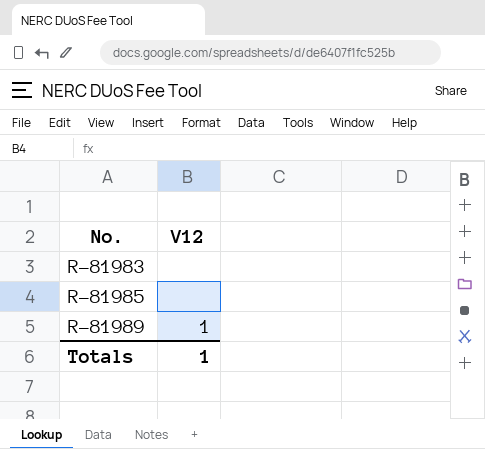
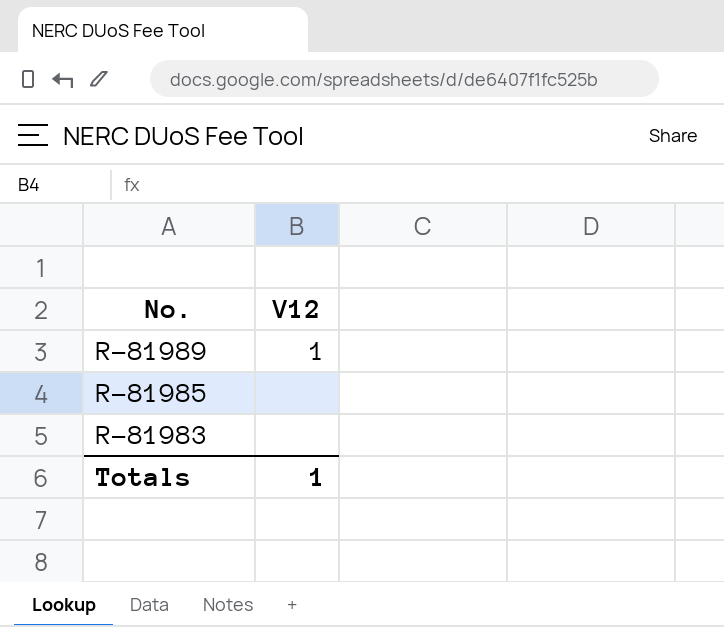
row order: No. ascending -> No. descending

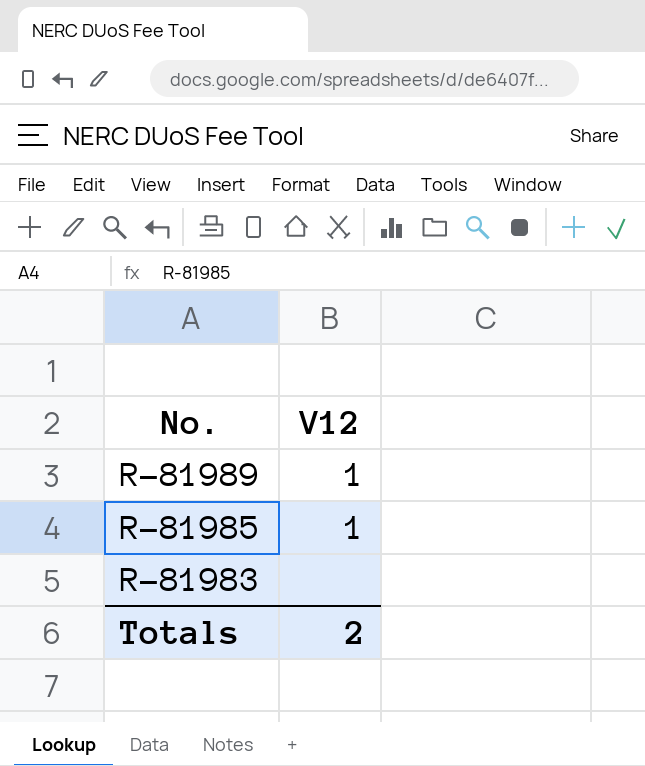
R-81985 | V12: none -> 1
Totals | V12: 1 -> 2

